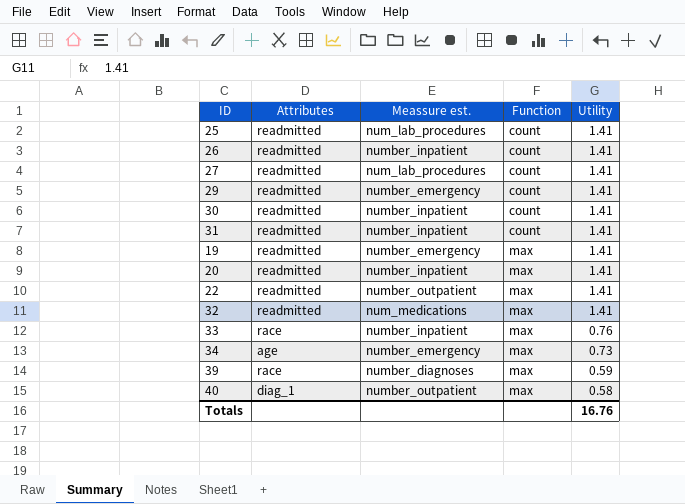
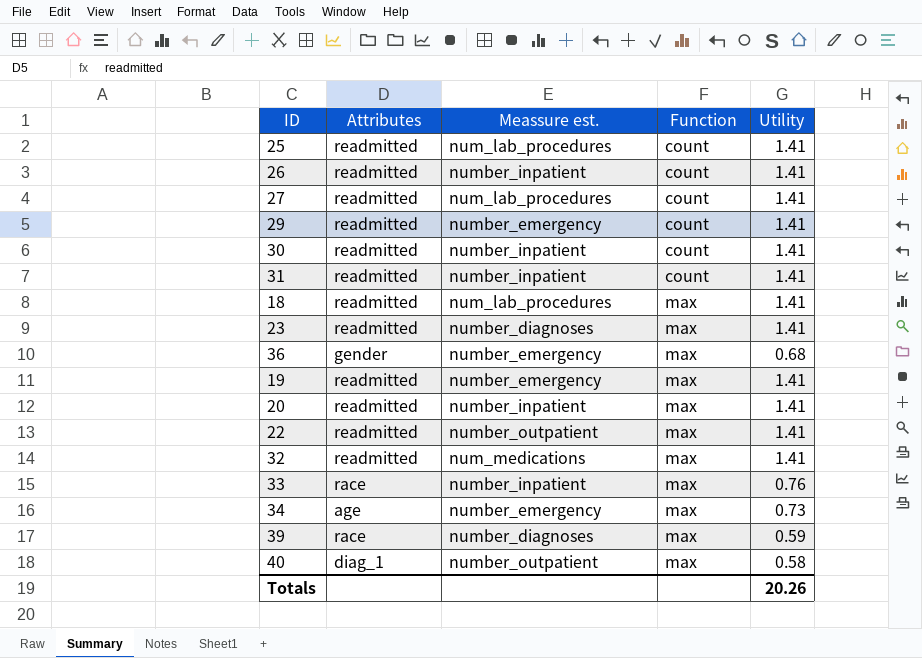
row 18: none -> readmitted | num_lab_procedures | max | 1.41
row 23: none -> readmitted | number_diagnoses | max | 1.41
row 36: none -> gender | number_emergency | max | 0.68
Totals | Utility: 16.76 -> 20.26

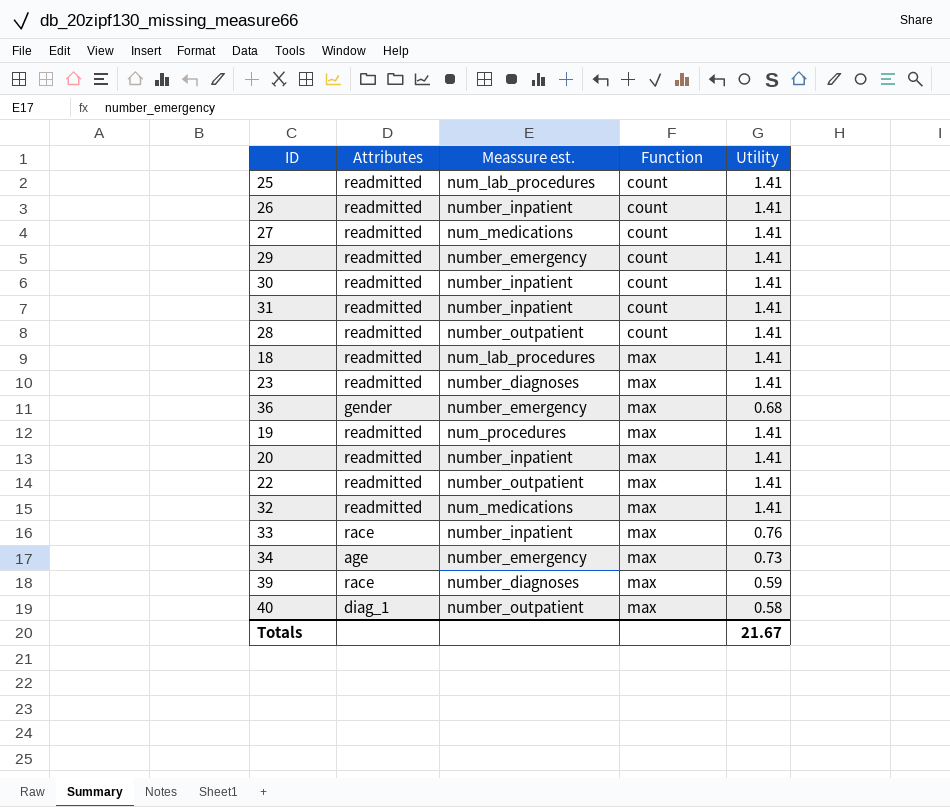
27 | Meassure est.: num_lab_procedures -> num_medications
row 28: none -> readmitted | number_outpatient | count | 1.41
19 | Meassure est.: number_emergency -> num_procedures
Totals | Utility: 20.26 -> 21.67

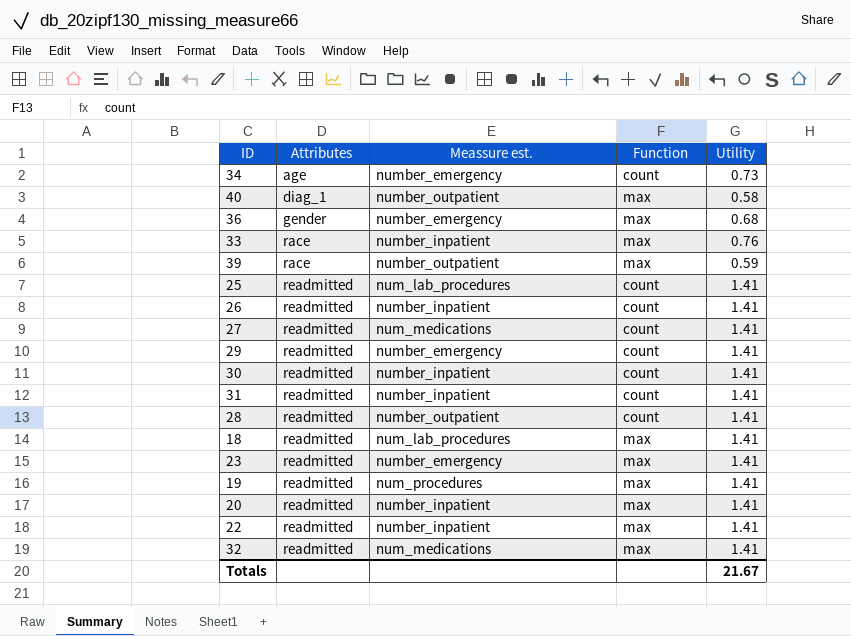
row order: Function ascending -> Attributes ascending
34 | Function: max -> count
39 | Meassure est.: number_diagnoses -> number_outpatient
23 | Meassure est.: number_diagnoses -> number_emergency
22 | Meassure est.: number_outpatient -> number_inpatient

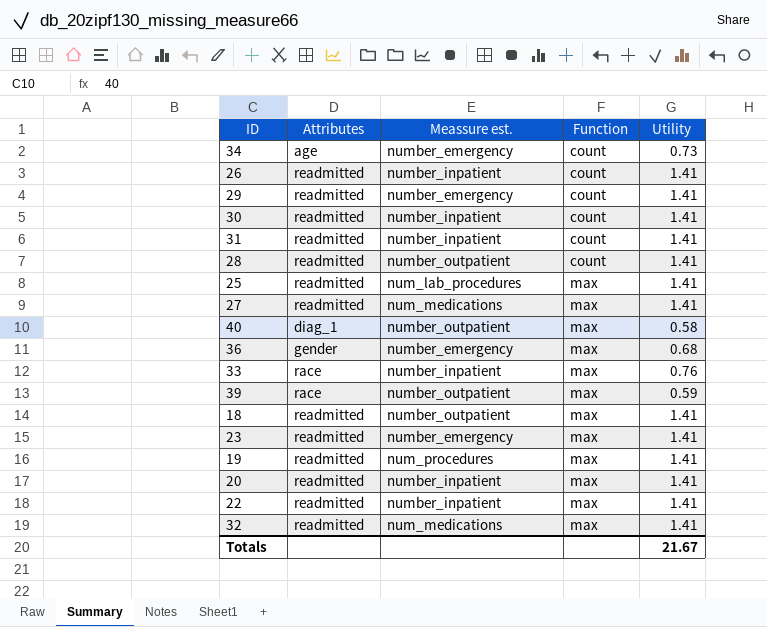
row order: Attributes ascending -> Function ascending
25 | Function: count -> max
27 | Function: count -> max
18 | Meassure est.: num_lab_procedures -> number_outpatient

